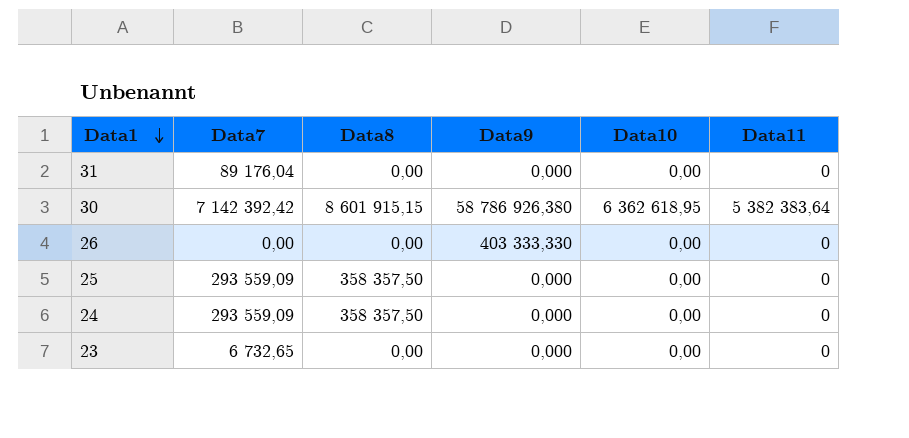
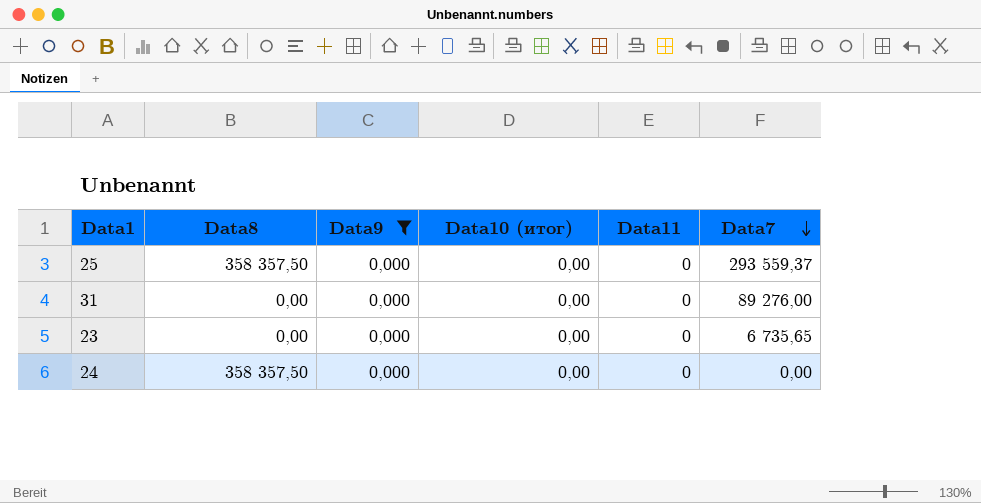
filter: none -> Data9 = 0,000
row order: Data1 descending -> Data7 descending
column name: Data10 -> Data10 (итог)
column Data7 | position: 2 -> 6
25 | Data7: 293 559,09 -> 293 559,37
31 | Data7: 89 176,04 -> 89 276,00
23 | Data7: 6 732,65 -> 6 735,65
24 | Data7: 293 559,09 -> 0,00

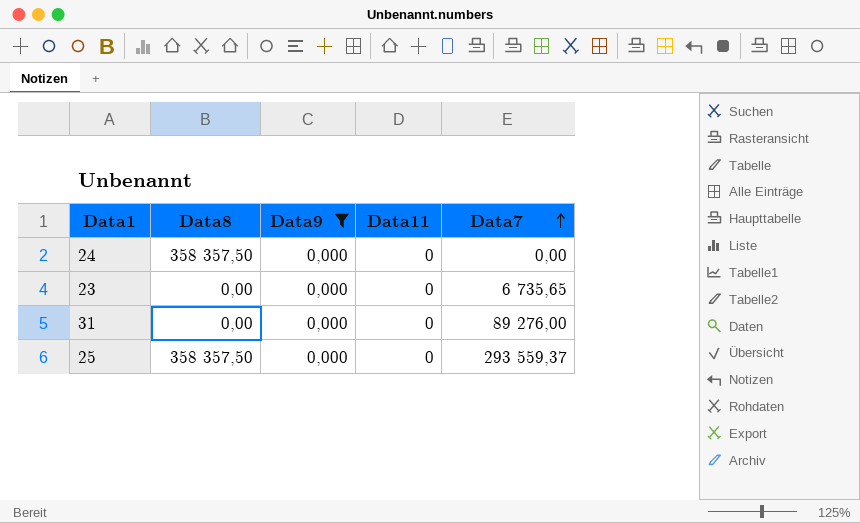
row order: Data7 descending -> Data7 ascending
column Data10 (итог) | position: 4 -> none

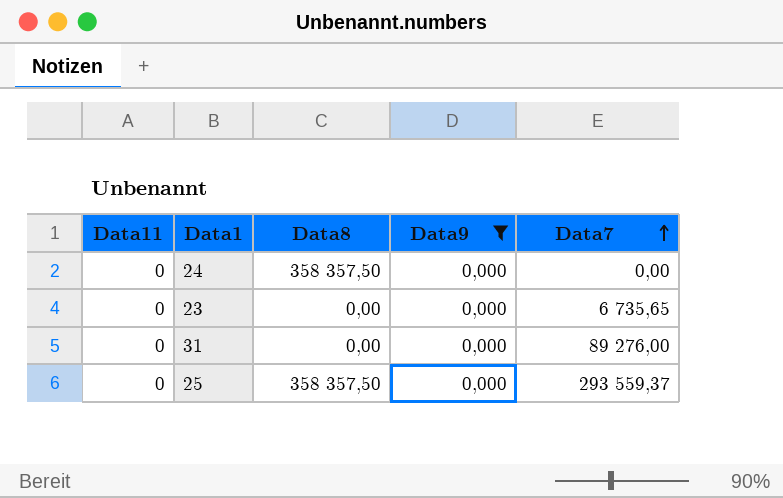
column Data11 | position: 4 -> 1

